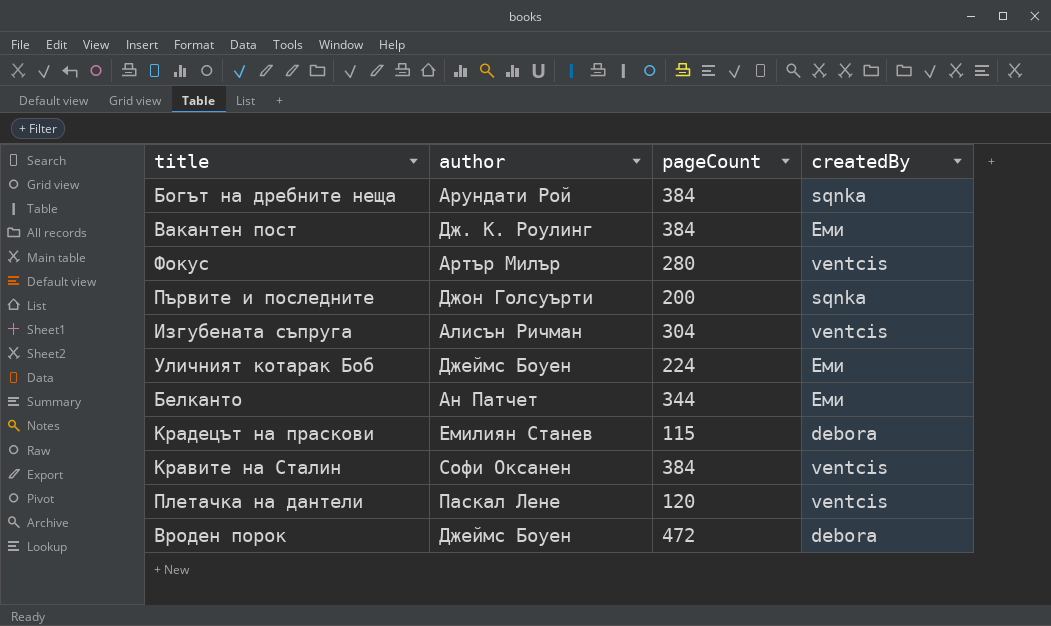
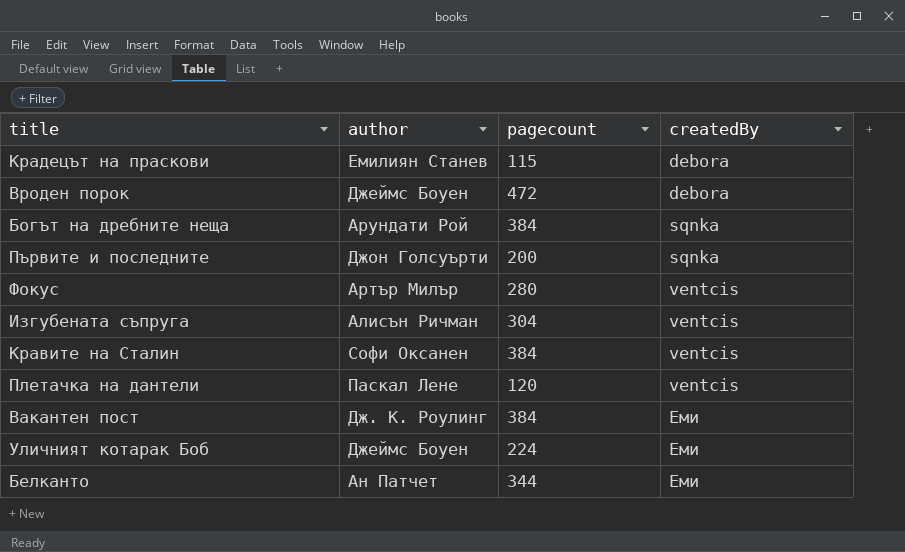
row order: none -> createdBy ascending
column name: pageCount -> pagecount

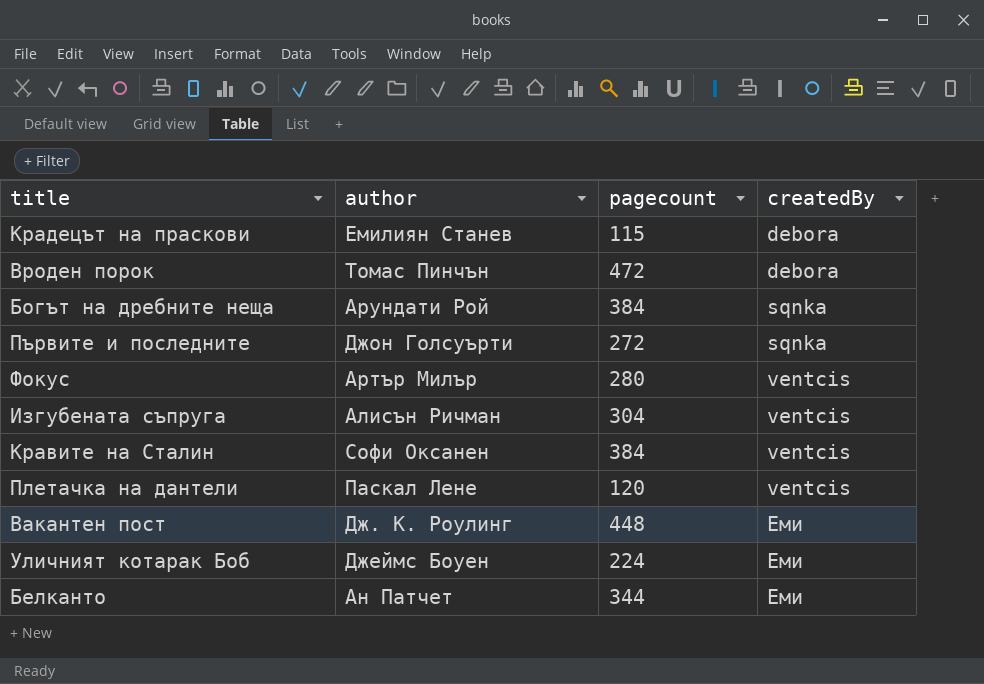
Вроден порок | author: Джеймс Боуен -> Томас Пинчън
Първите и последните | pagecount: 200 -> 272
Вакантен пост | pagecount: 384 -> 448

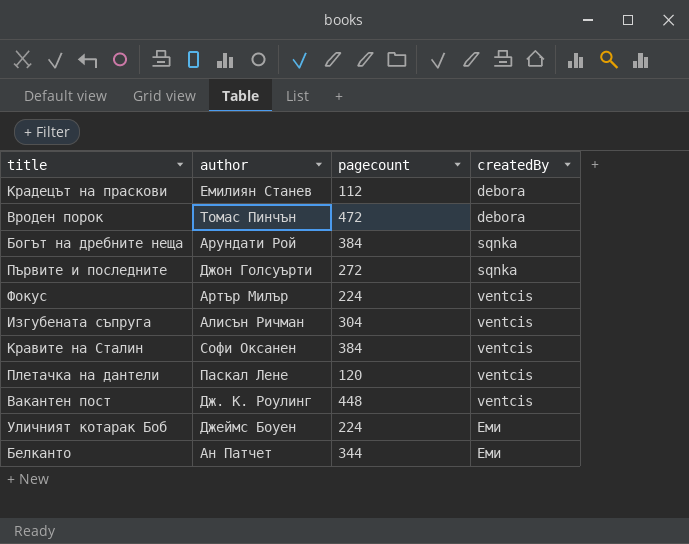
Крадецът на праскови | pagecount: 115 -> 112
Фокус | pagecount: 280 -> 224
Вакантен пост | createdBy: Еми -> ventcis

